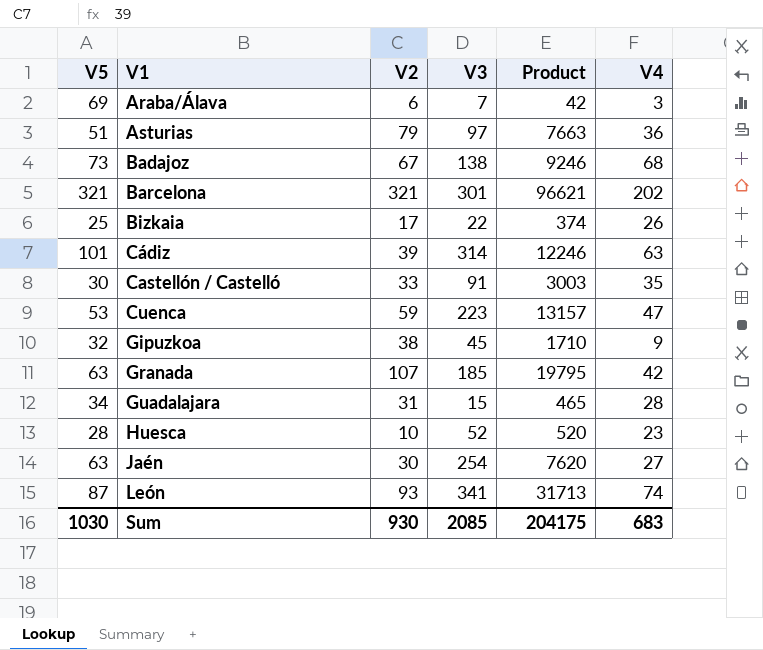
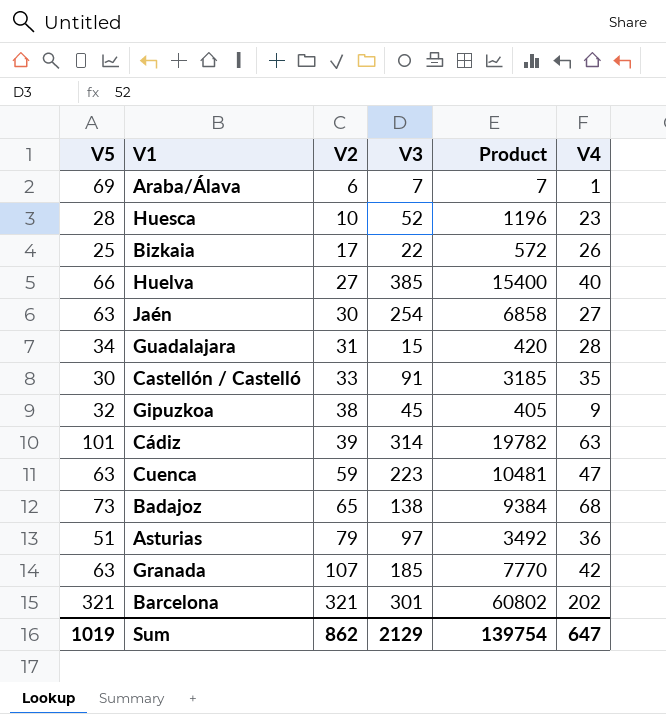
row order: V1 ascending -> V2 ascending
column Product | formula: [V2] * [V3] -> [V3] * [V4]
row León: 87 | 93 | 341 | 31713 | 74 -> none
Araba/Álava | V4: 3 -> 1
row Huelva: none -> 66 | 27 | 385 | 15400 | 40
Cuenca | V5: 53 -> 63
Badajoz | V2: 67 -> 65
Sum | V5: 1030 -> 1019
Sum | V2: 930 -> 862
Sum | V3: 2085 -> 2129
Sum | Product: 204175 -> 139754
Sum | V4: 683 -> 647

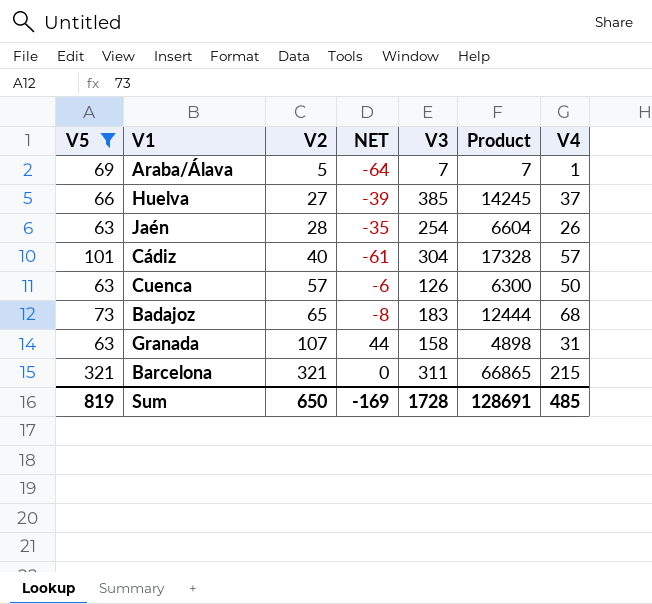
filter: none -> V5 >= 63
column NET | formula: none -> [V2] - [V5]
Araba/Álava | V2: 6 -> 5
Huelva | Product: 15400 -> 14245
Huelva | V4: 40 -> 37
Jaén | V2: 30 -> 28
Jaén | Product: 6858 -> 6604
Jaén | V4: 27 -> 26
Cádiz | V2: 39 -> 40
Cádiz | V3: 314 -> 304
Cádiz | Product: 19782 -> 17328
Cádiz | V4: 63 -> 57
Cuenca | V2: 59 -> 57
Cuenca | V3: 223 -> 126
Cuenca | Product: 10481 -> 6300
Cuenca | V4: 47 -> 50
Badajoz | V3: 138 -> 183
Badajoz | Product: 9384 -> 12444
Granada | V3: 185 -> 158
Granada | Product: 7770 -> 4898
Granada | V4: 42 -> 31
Barcelona | V3: 301 -> 311
Barcelona | Product: 60802 -> 66865
Barcelona | V4: 202 -> 215
Sum | V5: 1019 -> 819
Sum | V2: 862 -> 650
Sum | V3: 2129 -> 1728
Sum | Product: 139754 -> 128691
Sum | V4: 647 -> 485

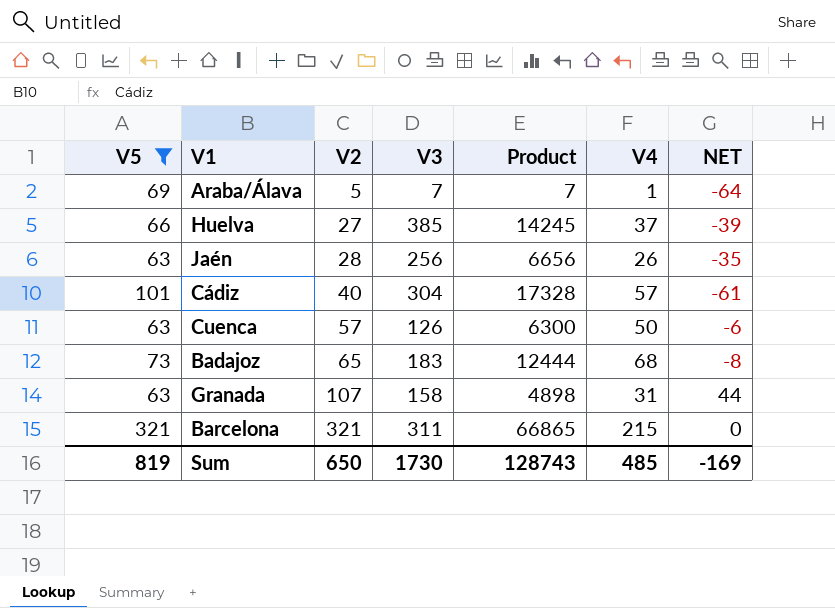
column NET | position: 4 -> 7
Jaén | V3: 254 -> 256
Jaén | Product: 6604 -> 6656
Sum | V3: 1728 -> 1730
Sum | Product: 128691 -> 128743

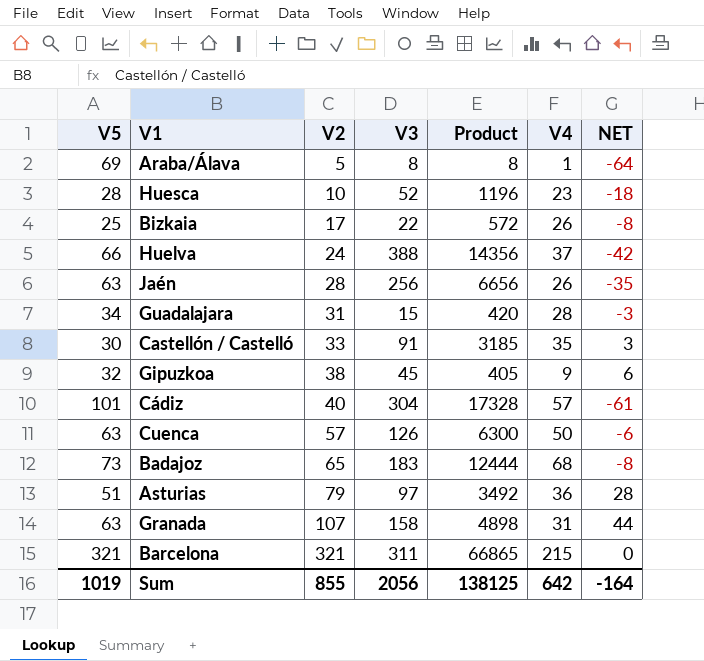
filter: V5 >= 63 -> none
Araba/Álava | V3: 7 -> 8
Araba/Álava | Product: 7 -> 8
Huelva | V2: 27 -> 24
Huelva | V3: 385 -> 388
Huelva | Product: 14245 -> 14356
Huelva | NET: -39 -> -42
Sum | V5: 819 -> 1019
Sum | V2: 650 -> 855
Sum | V3: 1730 -> 2056
Sum | Product: 128743 -> 138125
Sum | V4: 485 -> 642
Sum | NET: -169 -> -164

